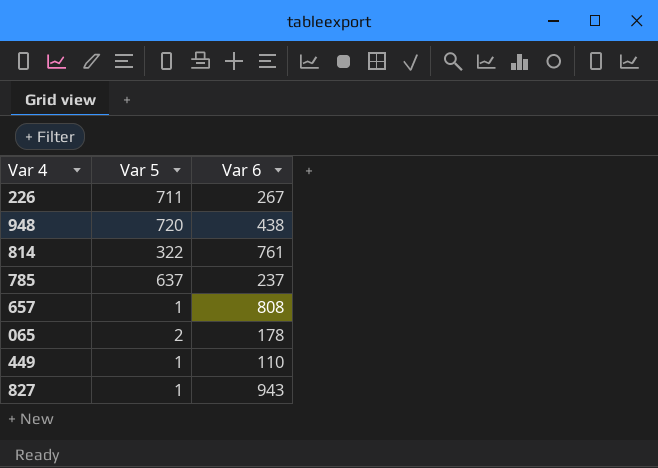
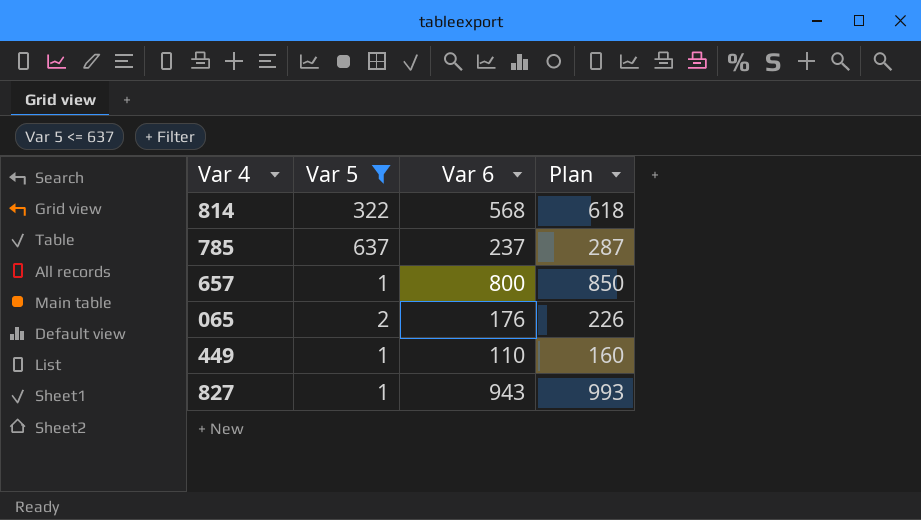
filter: none -> Var 5 <= 637
column Plan | formula: none -> [Var 6] + 50
814 | Var 6: 761 -> 568
657 | Var 6: 808 -> 800
065 | Var 6: 178 -> 176

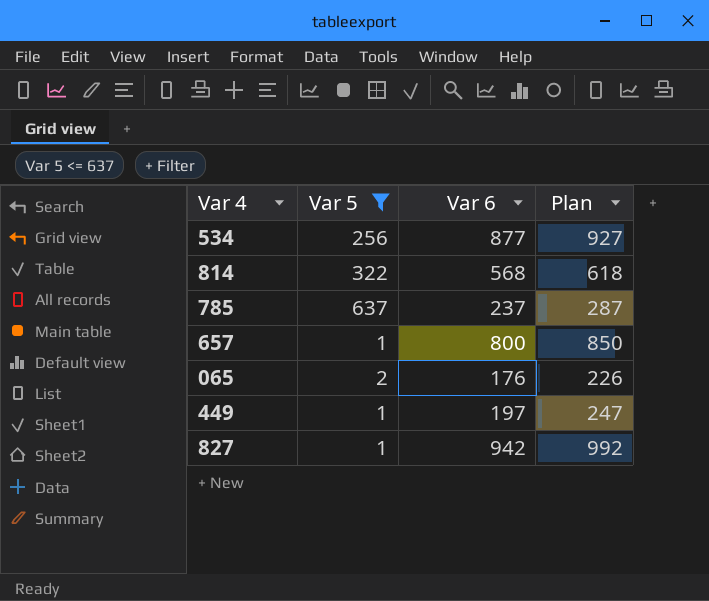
row 534: none -> 256 | 877 | 927
449 | Var 6: 110 -> 197
449 | Plan: 160 -> 247
827 | Var 6: 943 -> 942
827 | Plan: 993 -> 992

